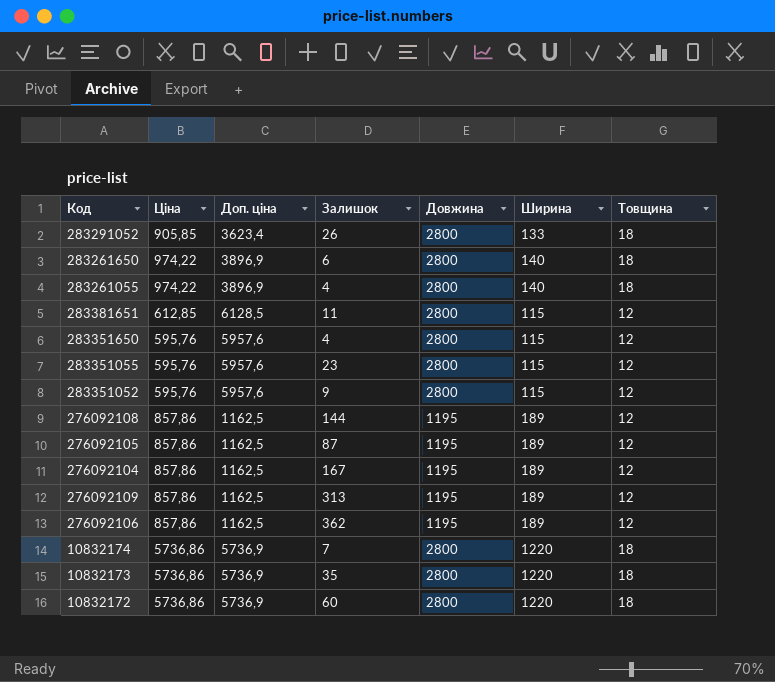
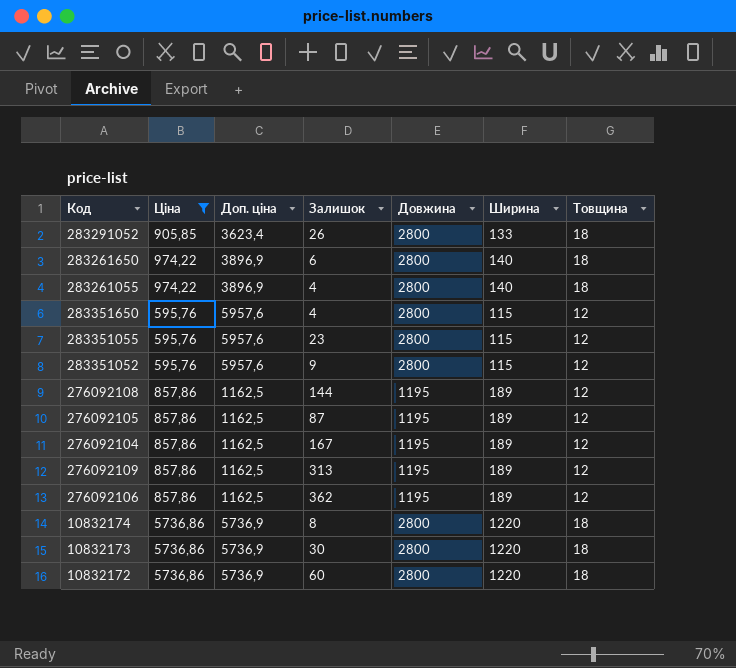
filter: none -> Ціна != 612,85
10832174 | Залишок: 7 -> 8
10832173 | Залишок: 35 -> 30

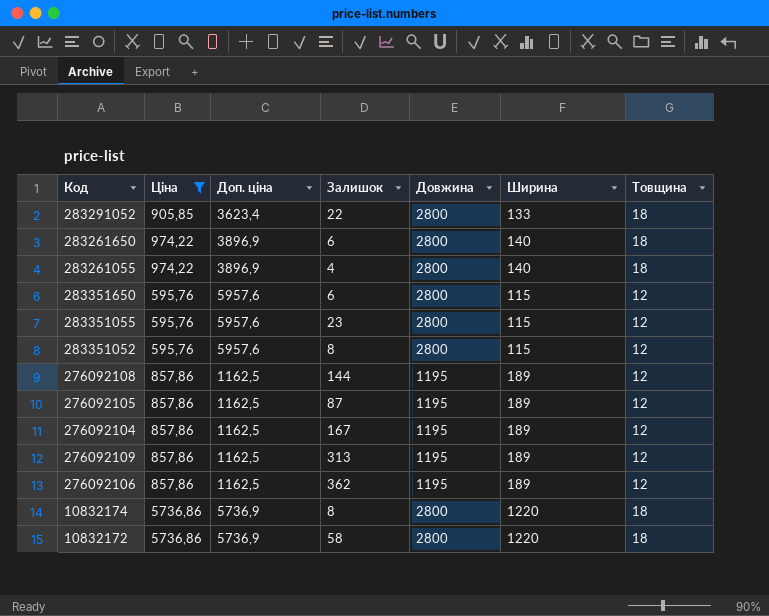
row 10832173: 5736,86 | 5736,9 | 30 | 2800 | 1220 | 18 -> none
283291052 | Залишок: 26 -> 22
283351650 | Залишок: 4 -> 6
283351052 | Залишок: 9 -> 8
10832172 | Залишок: 60 -> 58

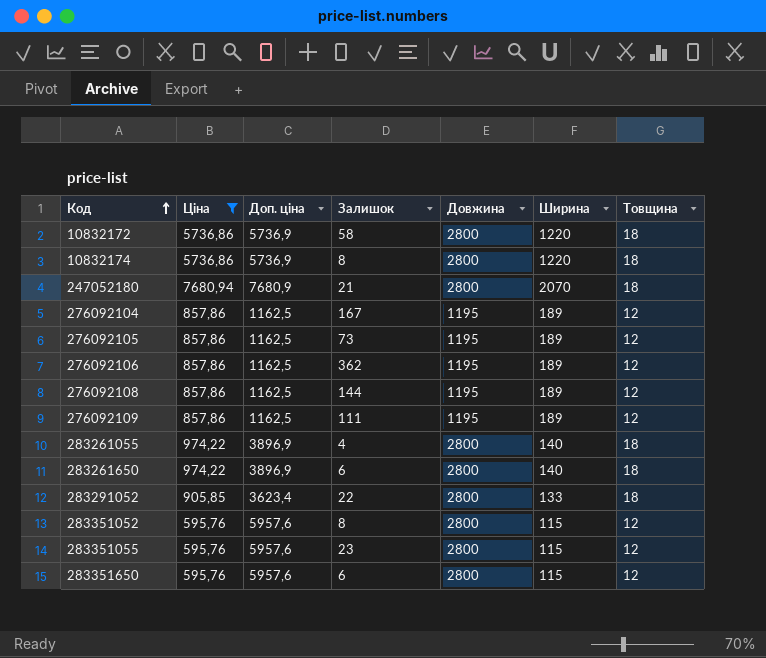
row order: none -> Код ascending
row 247052180: none -> 7680,94 | 7680,9 | 21 | 2800 | 2070 | 18
276092105 | Залишок: 87 -> 73
276092109 | Залишок: 313 -> 111

